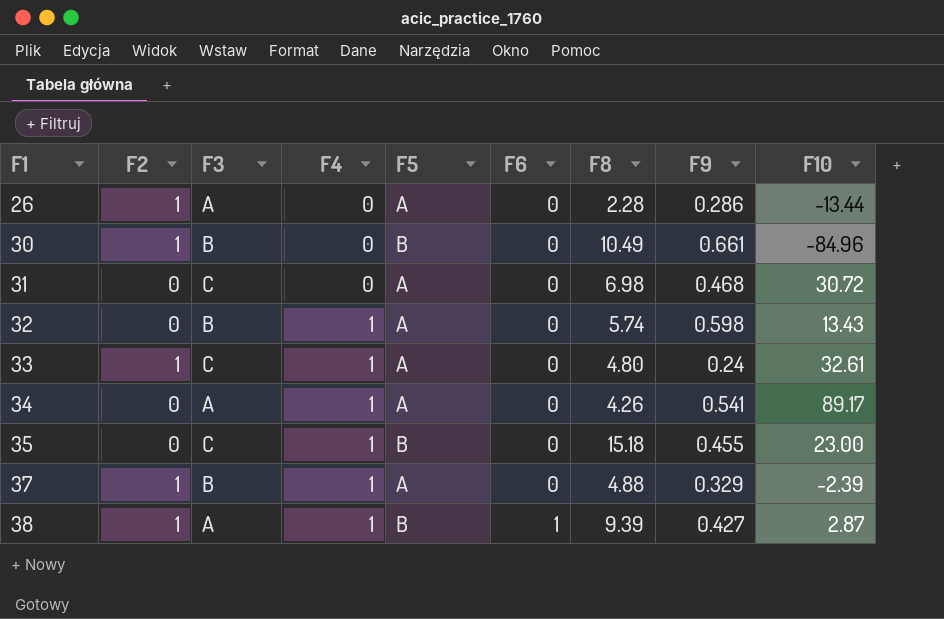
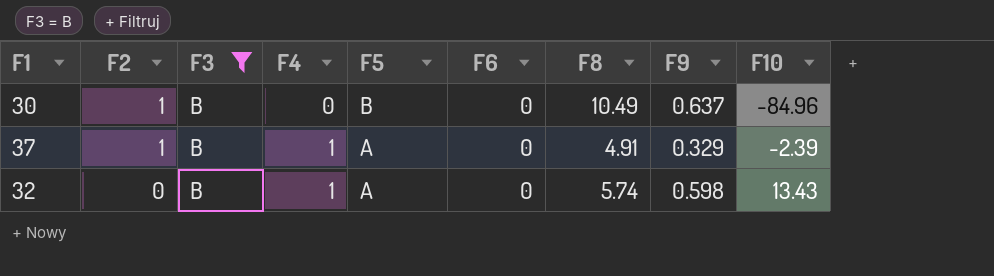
filter: none -> F3 = B
row order: F1 ascending -> F2 descending
30 | F9: 0.661 -> 0.637
37 | F8: 4.88 -> 4.91

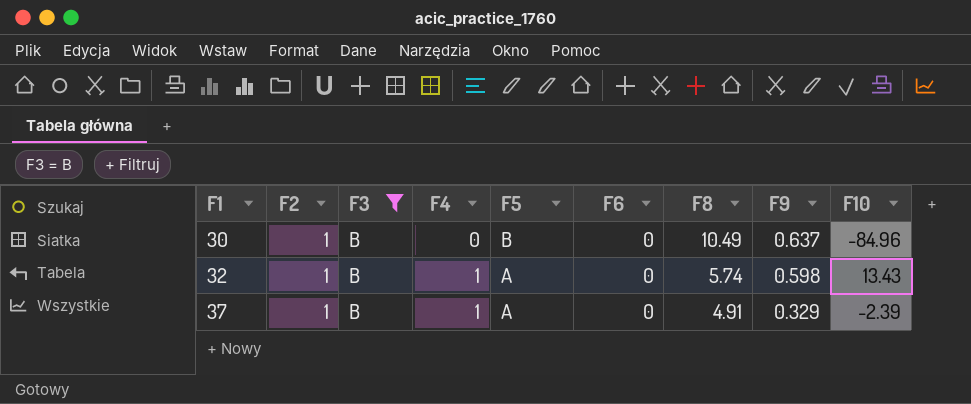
row order: F2 descending -> F1 ascending
32 | F2: 0 -> 1

